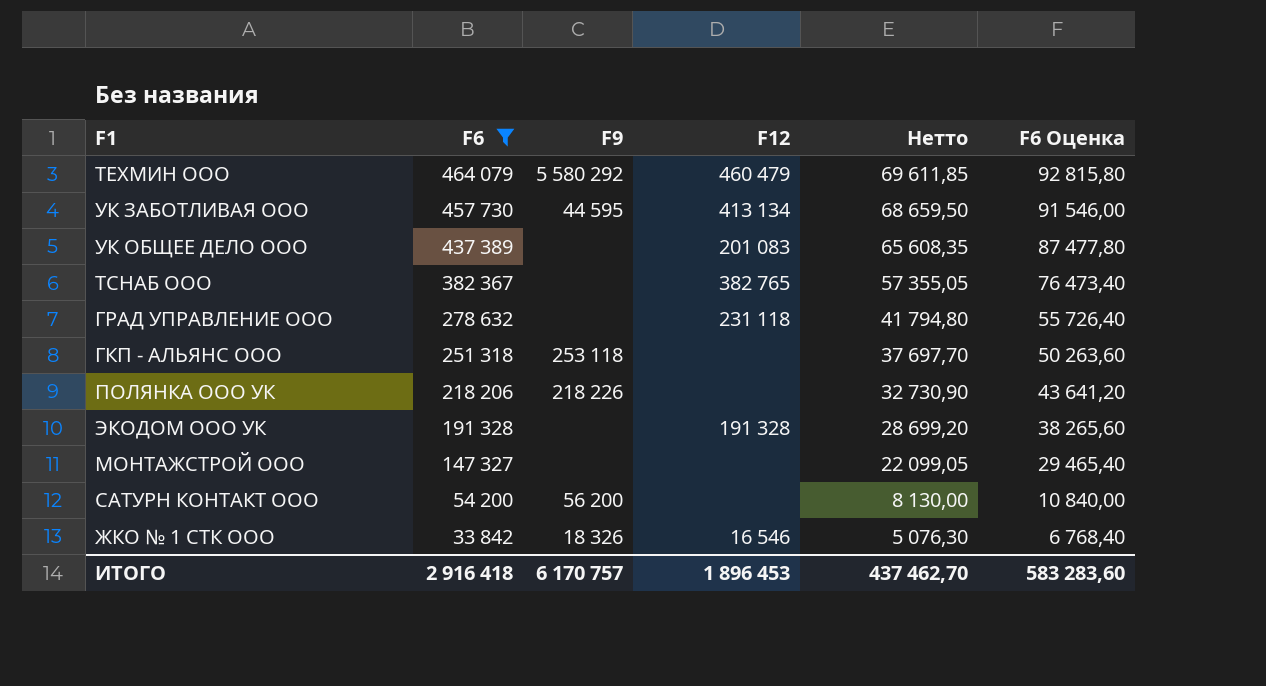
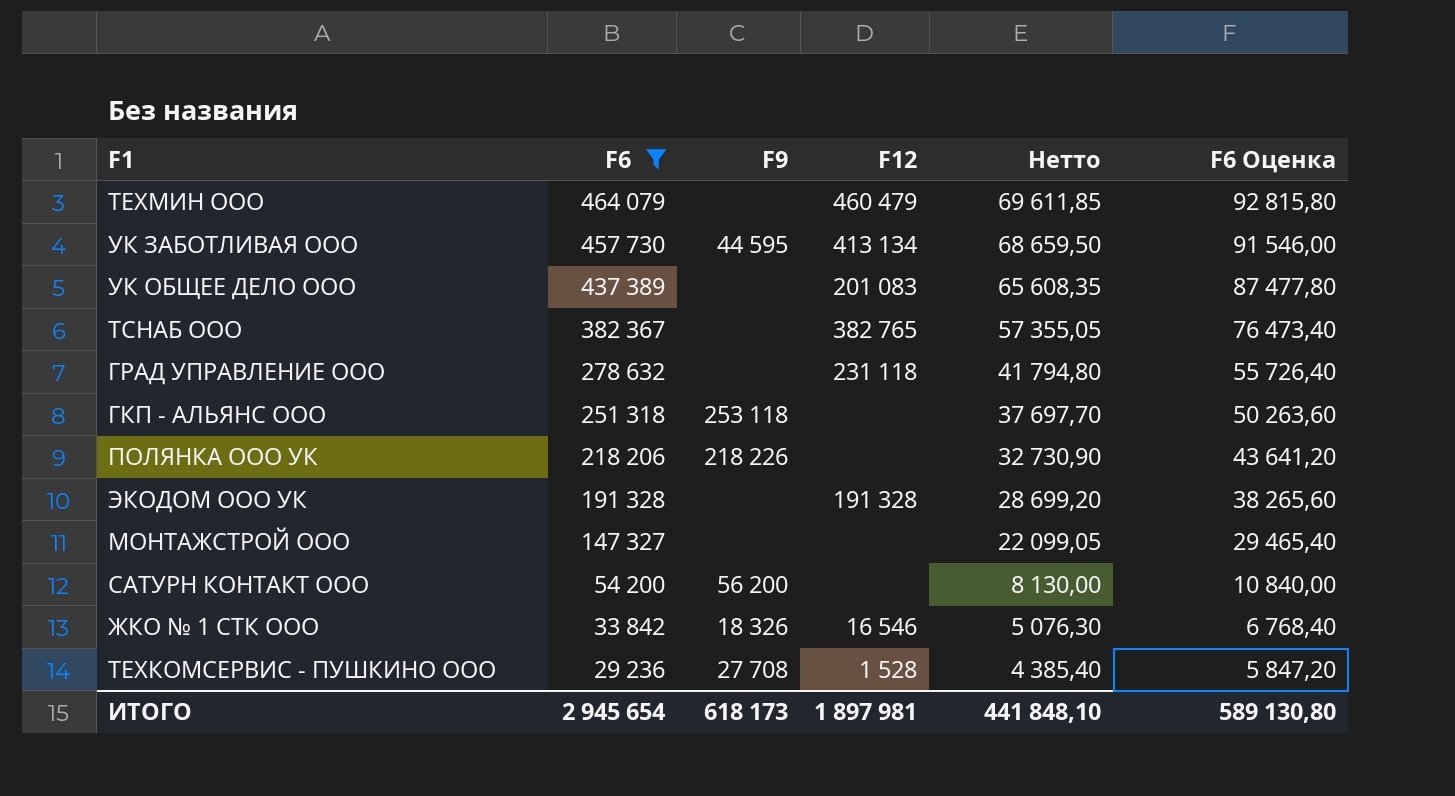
ТЕХМИН ООО | F9: 5 580 292 -> none
row ТЕХКОМСЕРВИС - ПУШКИНО ООО: none -> 29 236 | 27 708 | 1 528 | 4 385,40 | 5 847,20
ИТОГО | F6: 2 916 418 -> 2 945 654
ИТОГО | F9: 6 170 757 -> 618 173
ИТОГО | F12: 1 896 453 -> 1 897 981
ИТОГО | Нетто: 437 462,70 -> 441 848,10
ИТОГО | F6 Оценка: 583 283,60 -> 589 130,80

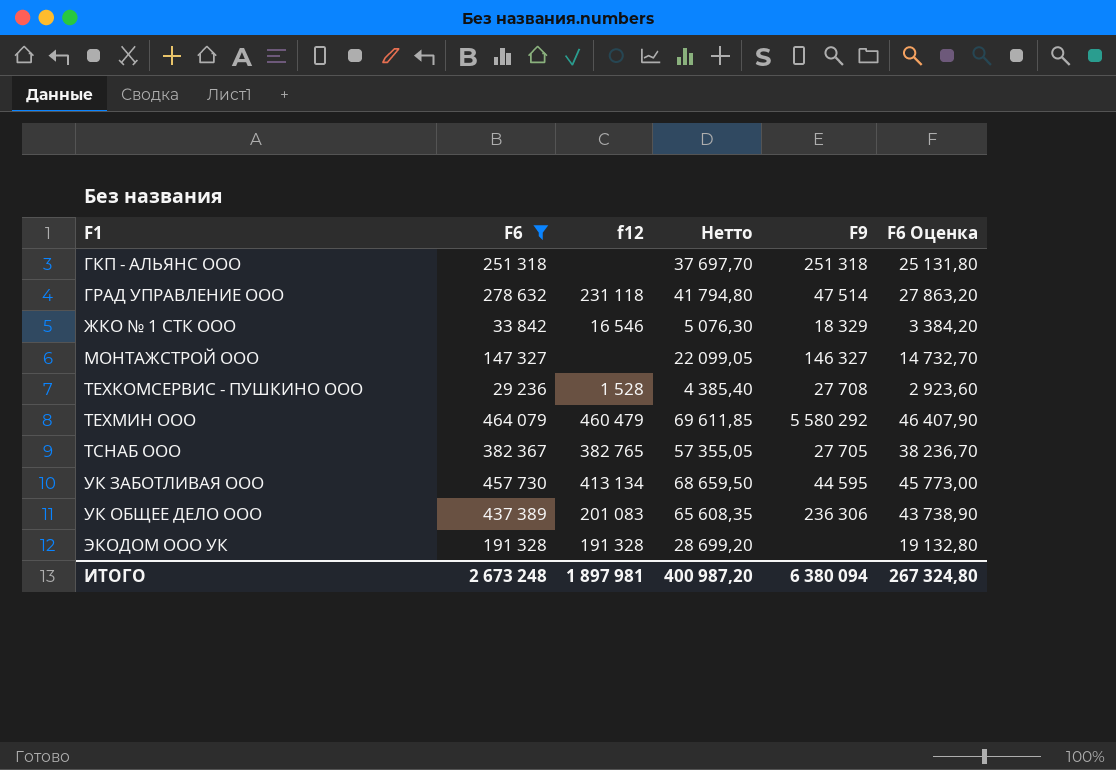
row order: F6 descending -> F1 ascending
column name: F12 -> f12
column F9 | position: 3 -> 5
column F6 Оценка | formula: [F6] * 0,2 -> [F6] * 0,1
row ПОЛЯНКА ООО УК: 218 206 | 218 226 | none | 32 730,90 | 43 641,20 -> none
row САТУРН КОНТАКТ ООО: 54 200 | 56 200 | none | 8 130,00 | 10 840,00 -> none
ГКП - АЛЬЯНС ООО | F9: 253 118 -> 251 318
ГРАД УПРАВЛЕНИЕ ООО | F9: none -> 47 514
ЖКО № 1 СТК ООО | F9: 18 326 -> 18 329
МОНТАЖСТРОЙ ООО | F9: none -> 146 327
ТЕХМИН ООО | F9: none -> 5 580 292
ТСНАБ ООО | F9: none -> 27 705
УК ОБЩЕЕ ДЕЛО ООО | F9: none -> 236 306
ИТОГО | F6: 2 945 654 -> 2 673 248
ИТОГО | Нетто: 441 848,10 -> 400 987,20
ИТОГО | F9: 618 173 -> 6 380 094
ИТОГО | F6 Оценка: 589 130,80 -> 267 324,80

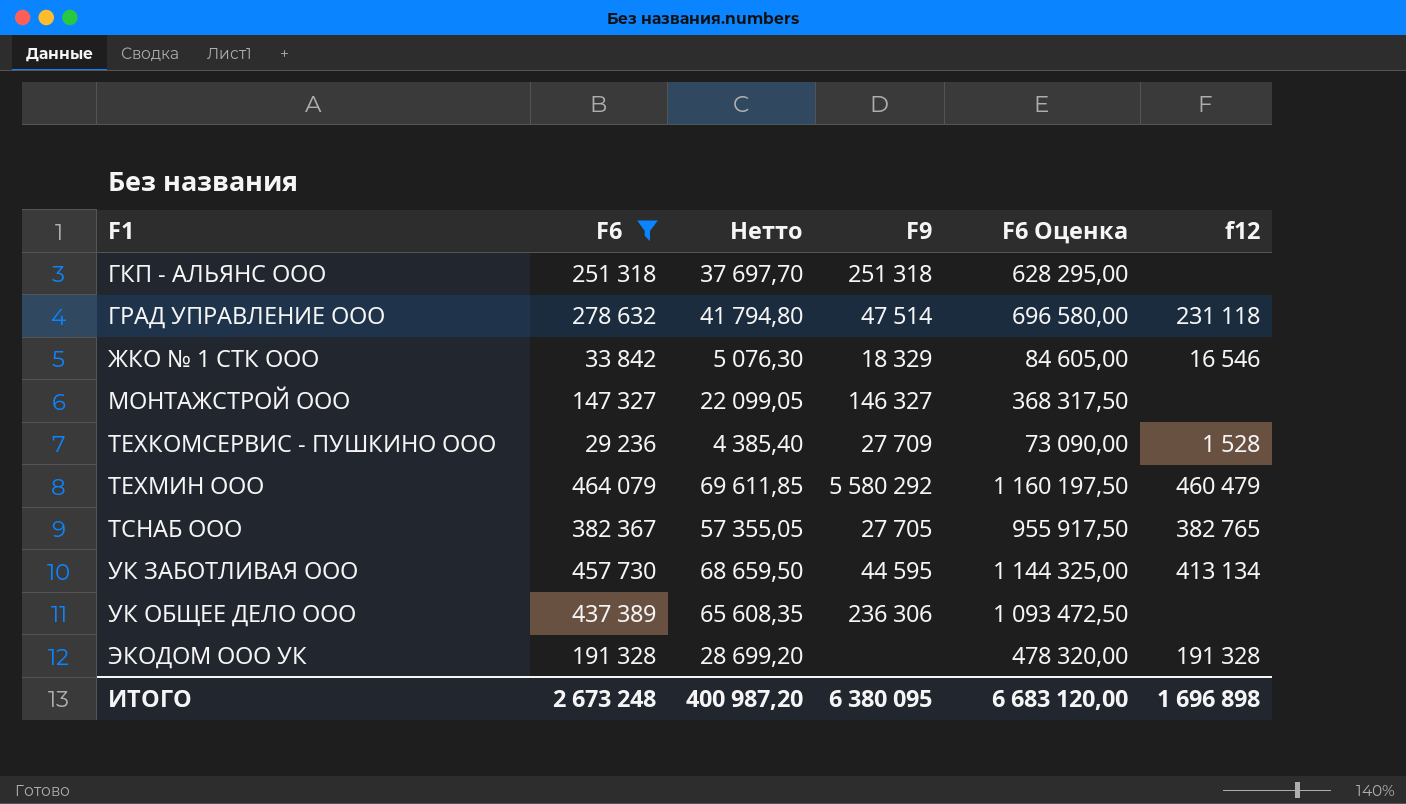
column F6 Оценка | formula: [F6] * 0,1 -> [F6] * 2,5
column f12 | position: 3 -> 6
ТЕХКОМСЕРВИС - ПУШКИНО ООО | F9: 27 708 -> 27 709
УК ОБЩЕЕ ДЕЛО ООО | f12: 201 083 -> none
ИТОГО | F9: 6 380 094 -> 6 380 095
ИТОГО | F6 Оценка: 267 324,80 -> 6 683 120,00
ИТОГО | f12: 1 897 981 -> 1 696 898

